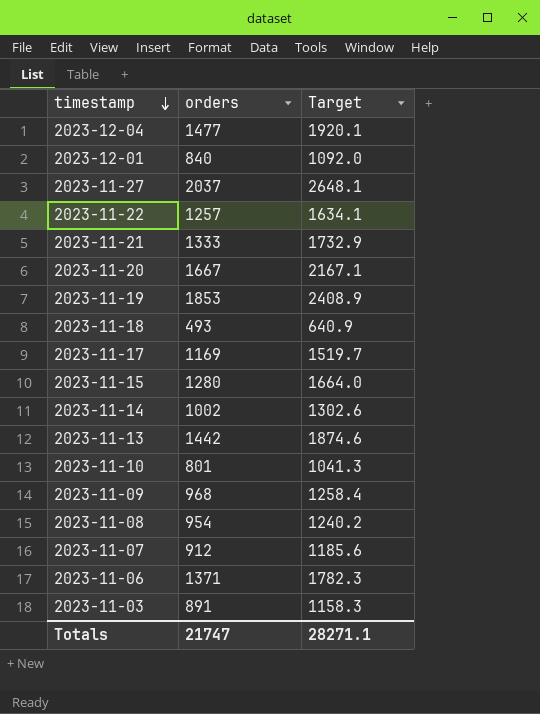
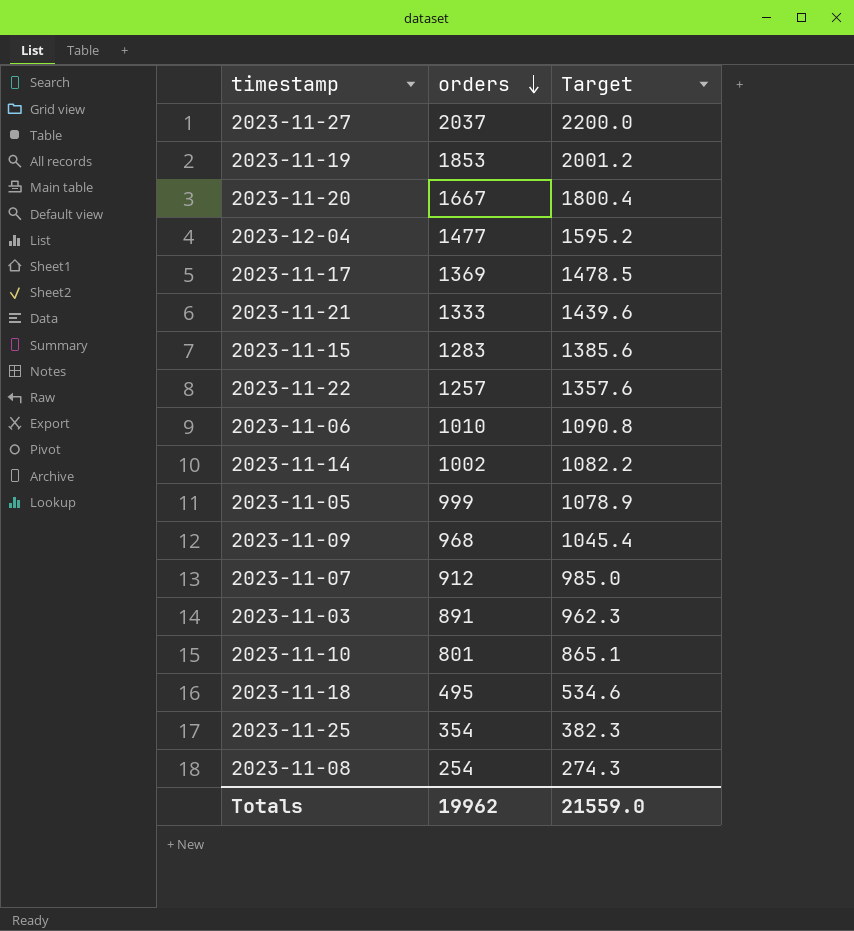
row order: timestamp descending -> orders descending
column Target | formula: [orders] * 1.3 -> [orders] * 1.08
row 2023-12-01: 840 | 1092.0 -> none
row 2023-11-13: 1442 | 1874.6 -> none
2023-11-17 | orders: 1169 -> 1369
2023-11-15 | orders: 1280 -> 1283
2023-11-06 | orders: 1371 -> 1010
row 2023-11-05: none -> 999 | 1078.9
2023-11-18 | orders: 493 -> 495
row 2023-11-25: none -> 354 | 382.3
2023-11-08 | orders: 954 -> 254
Totals | orders: 21747 -> 19962
Totals | Target: 28271.1 -> 21559.0

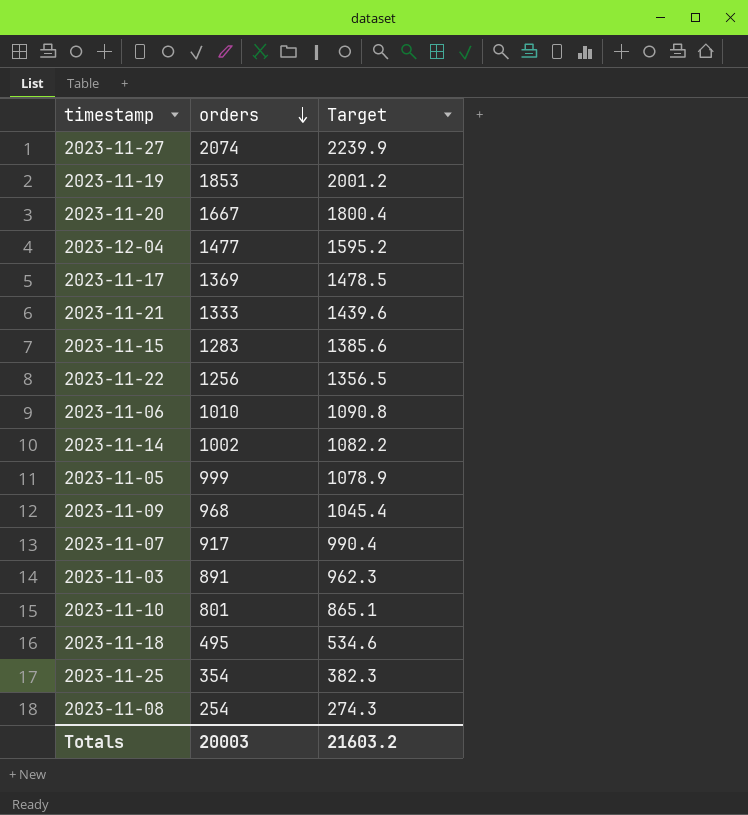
2023-11-27 | orders: 2037 -> 2074
2023-11-27 | Target: 2200.0 -> 2239.9
2023-11-22 | orders: 1257 -> 1256
2023-11-22 | Target: 1357.6 -> 1356.5
2023-11-07 | orders: 912 -> 917
2023-11-07 | Target: 985.0 -> 990.4
Totals | orders: 19962 -> 20003
Totals | Target: 21559.0 -> 21603.2

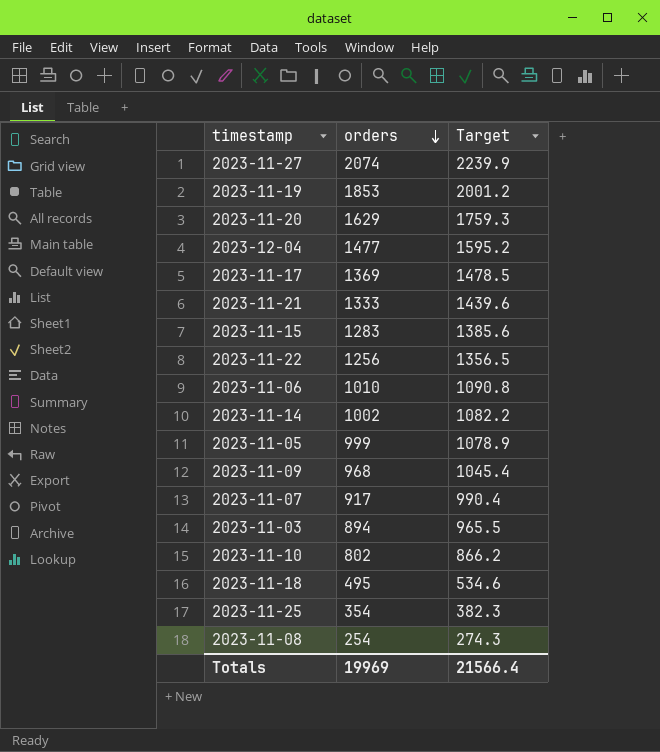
2023-11-20 | orders: 1667 -> 1629
2023-11-20 | Target: 1800.4 -> 1759.3
2023-11-03 | orders: 891 -> 894
2023-11-03 | Target: 962.3 -> 965.5
2023-11-10 | orders: 801 -> 802
2023-11-10 | Target: 865.1 -> 866.2
Totals | orders: 20003 -> 19969
Totals | Target: 21603.2 -> 21566.4

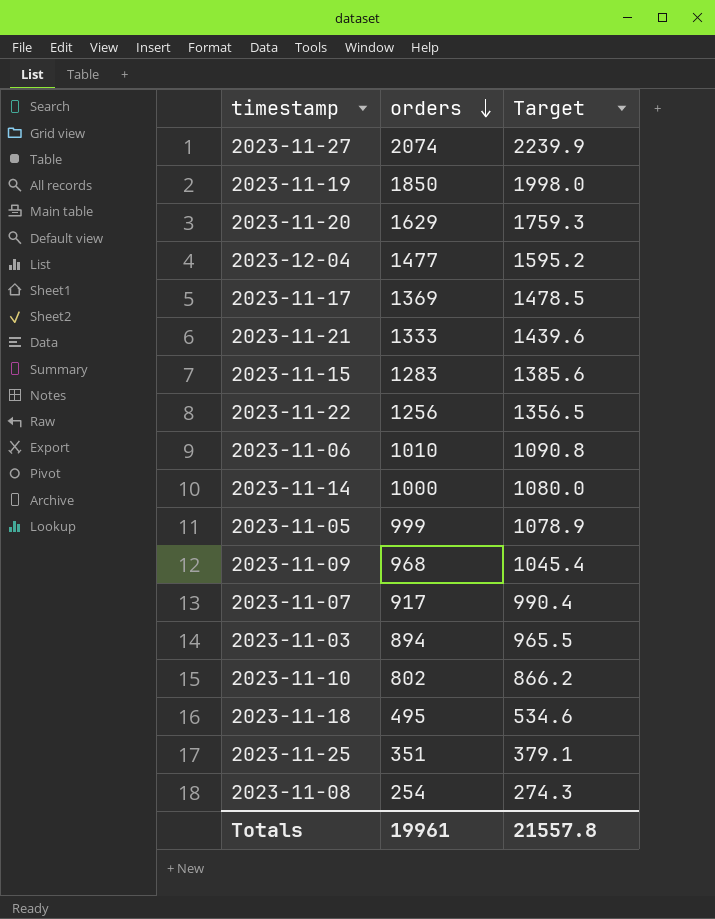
2023-11-19 | orders: 1853 -> 1850
2023-11-19 | Target: 2001.2 -> 1998.0
2023-11-14 | orders: 1002 -> 1000
2023-11-14 | Target: 1082.2 -> 1080.0
2023-11-25 | orders: 354 -> 351
2023-11-25 | Target: 382.3 -> 379.1
Totals | orders: 19969 -> 19961
Totals | Target: 21566.4 -> 21557.8

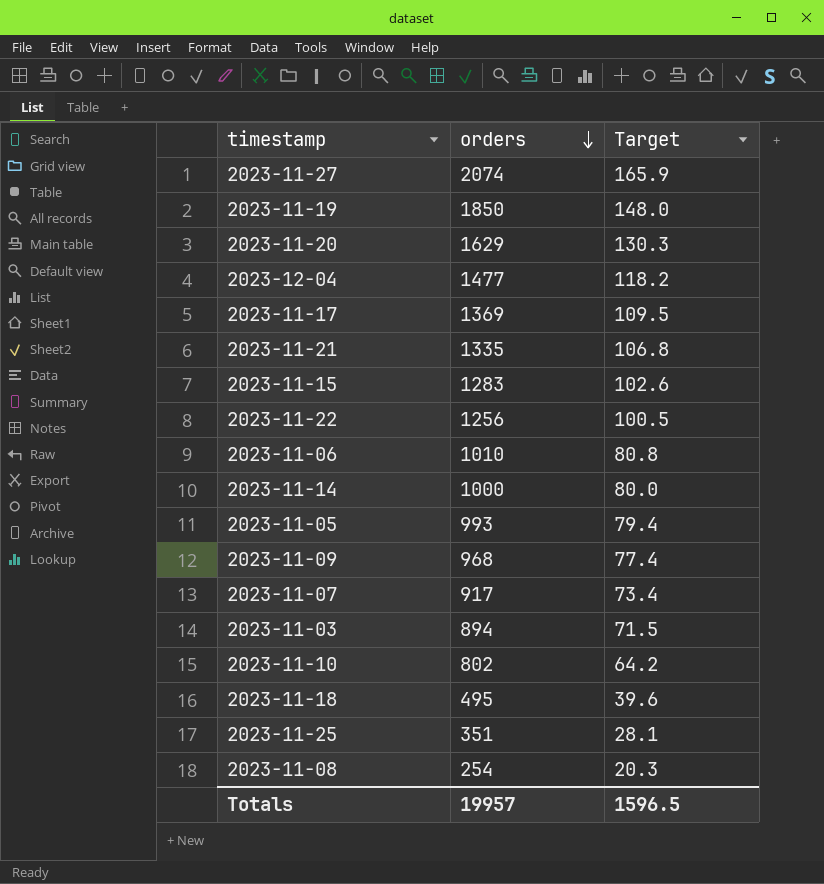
column Target | formula: [orders] * 1.08 -> [orders] * 0.08
2023-11-21 | orders: 1333 -> 1335
2023-11-05 | orders: 999 -> 993
Totals | orders: 19961 -> 19957
Totals | Target: 21557.8 -> 1596.5

